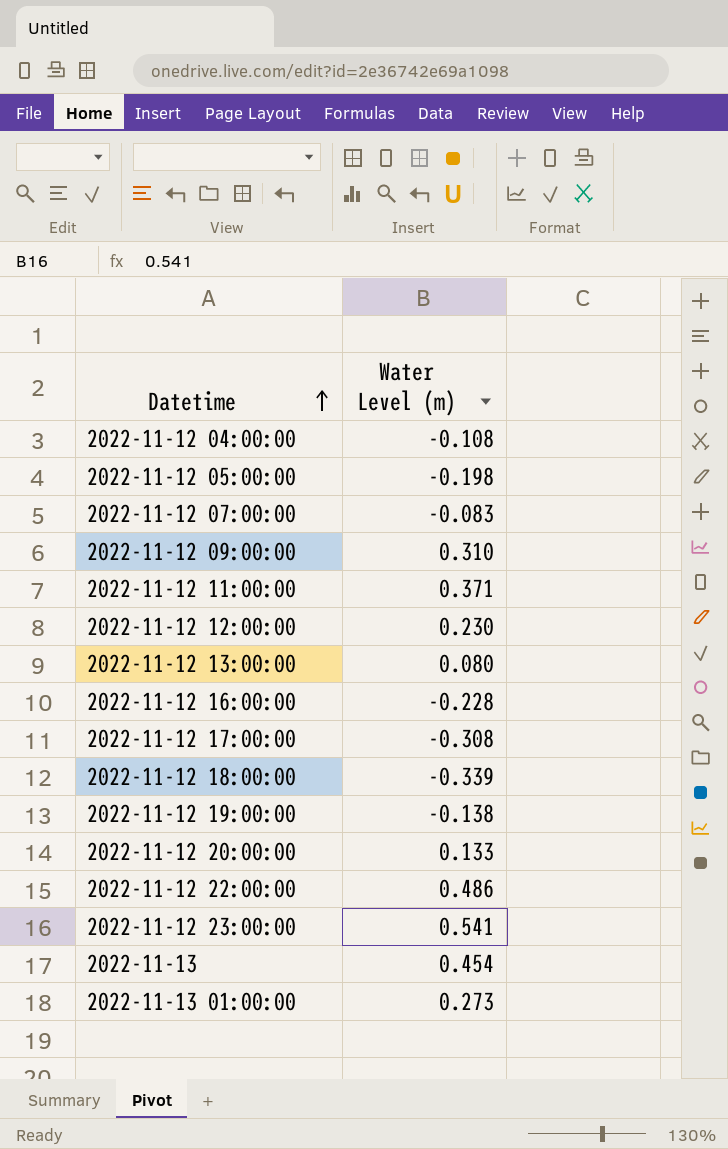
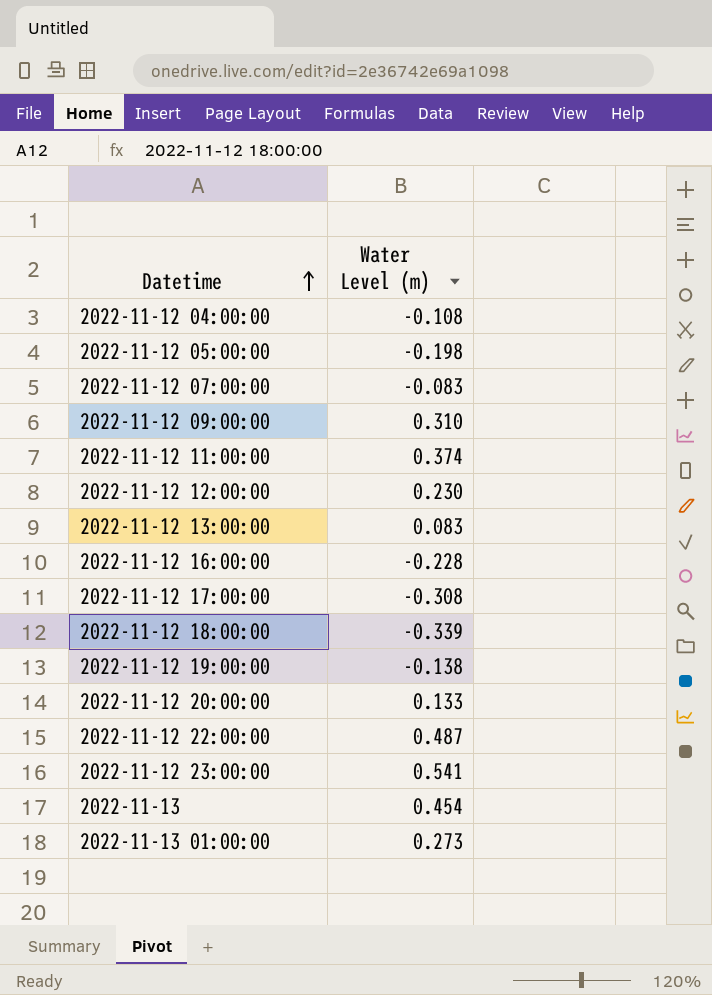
2022-11-12 11:00:00 | Water Level (m): 0.371 -> 0.374
2022-11-12 13:00:00 | Water Level (m): 0.080 -> 0.083
2022-11-12 22:00:00 | Water Level (m): 0.486 -> 0.487

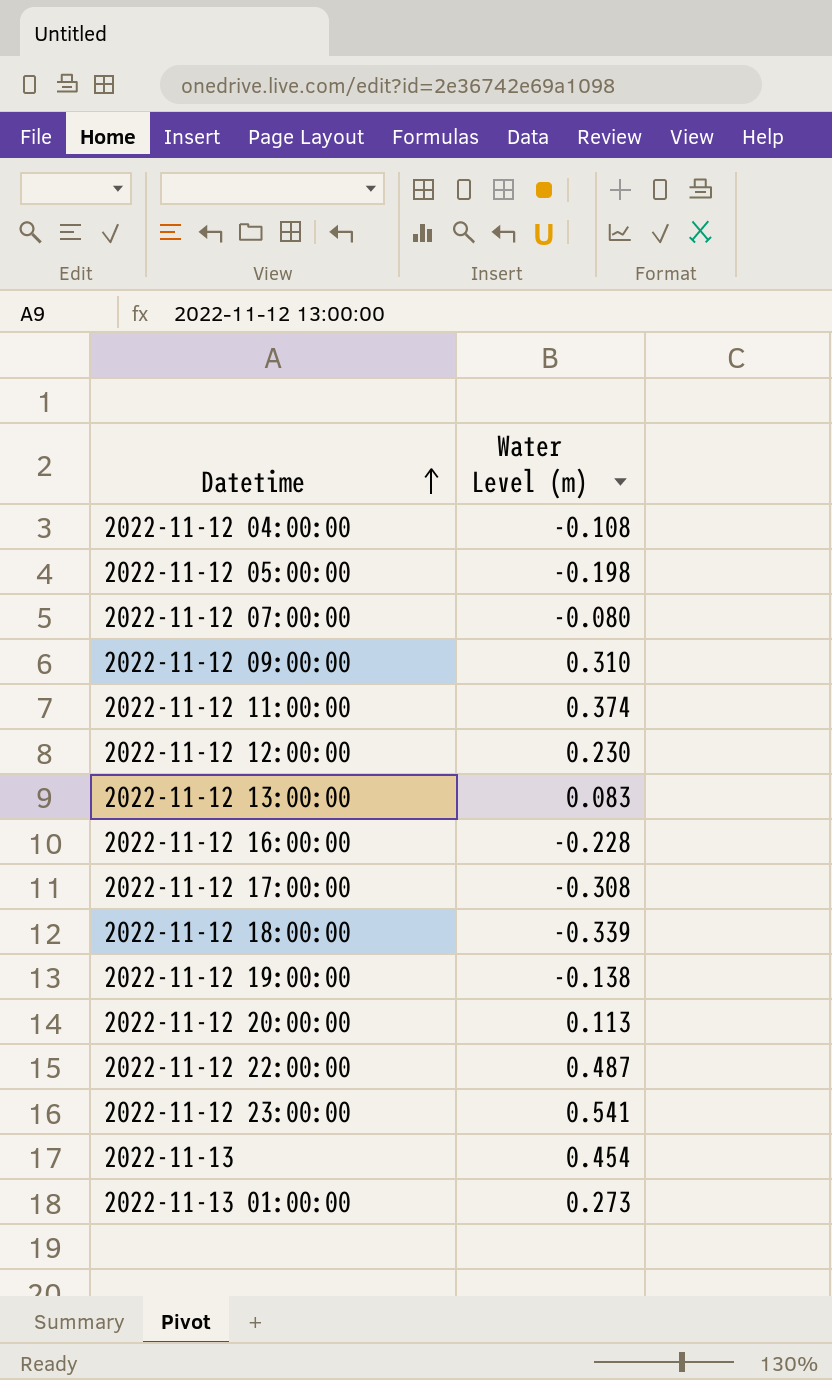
2022-11-12 07:00:00 | Water Level (m): -0.083 -> -0.080
2022-11-12 20:00:00 | Water Level (m): 0.133 -> 0.113

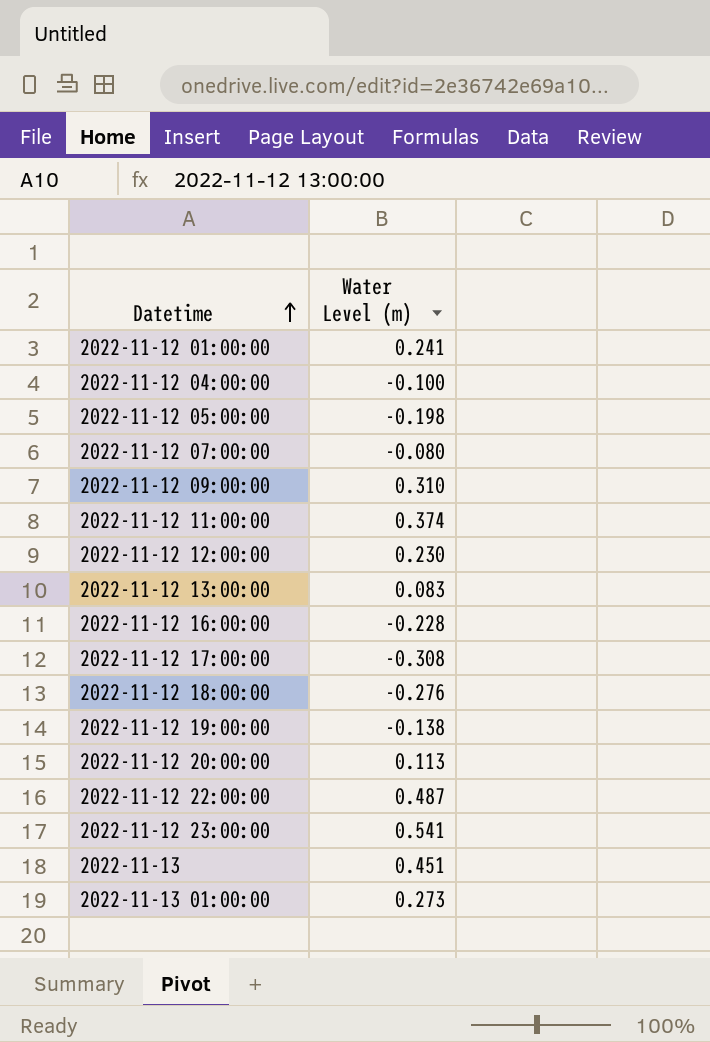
row 2022-11-12 01:00:00: none -> 0.241
2022-11-12 04:00:00 | Water Level (m): -0.108 -> -0.100
2022-11-12 18:00:00 | Water Level (m): -0.339 -> -0.276
2022-11-13 | Water Level (m): 0.454 -> 0.451

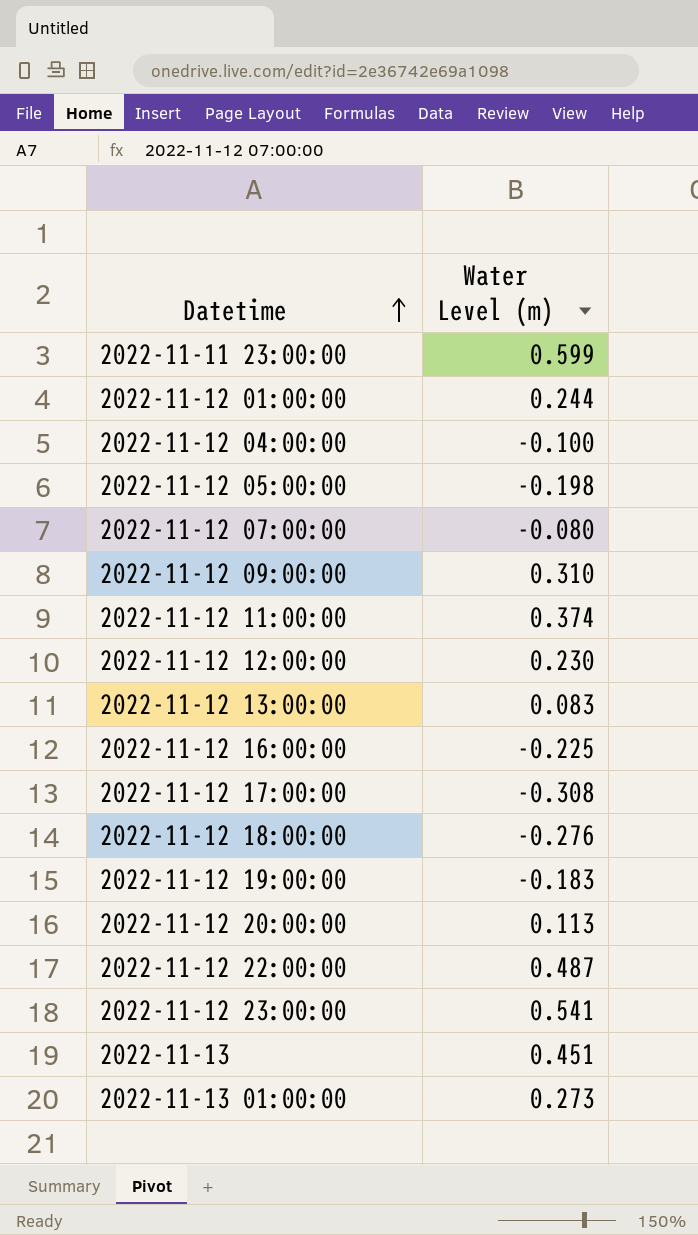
row 2022-11-11 23:00:00: none -> 0.599
2022-11-12 01:00:00 | Water Level (m): 0.241 -> 0.244
2022-11-12 16:00:00 | Water Level (m): -0.228 -> -0.225
2022-11-12 19:00:00 | Water Level (m): -0.138 -> -0.183

